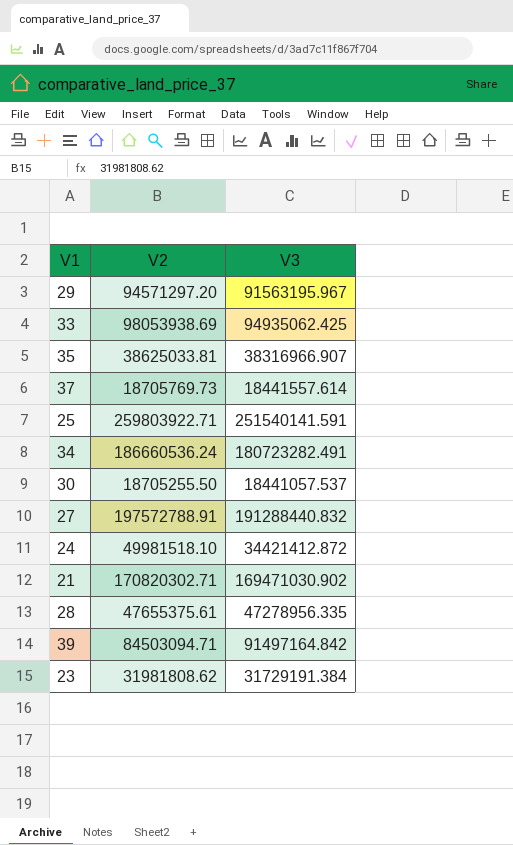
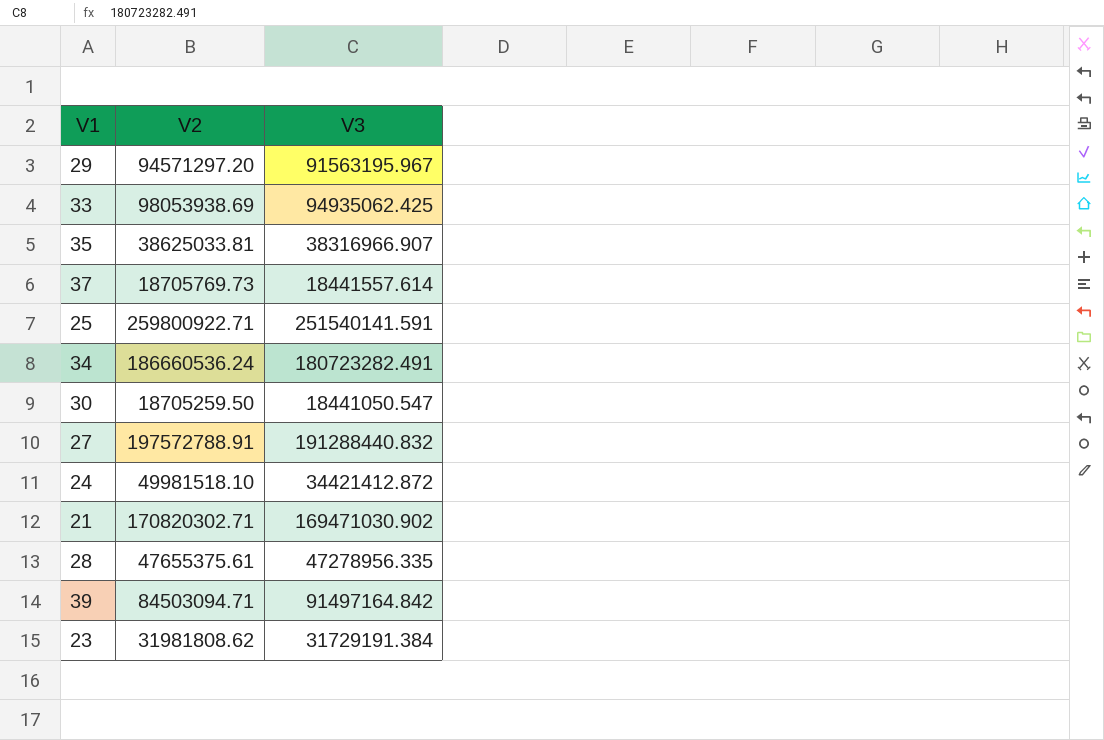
25 | V2: 259803922.71 -> 259800922.71
30 | V2: 18705255.50 -> 18705259.50
30 | V3: 18441057.537 -> 18441050.547

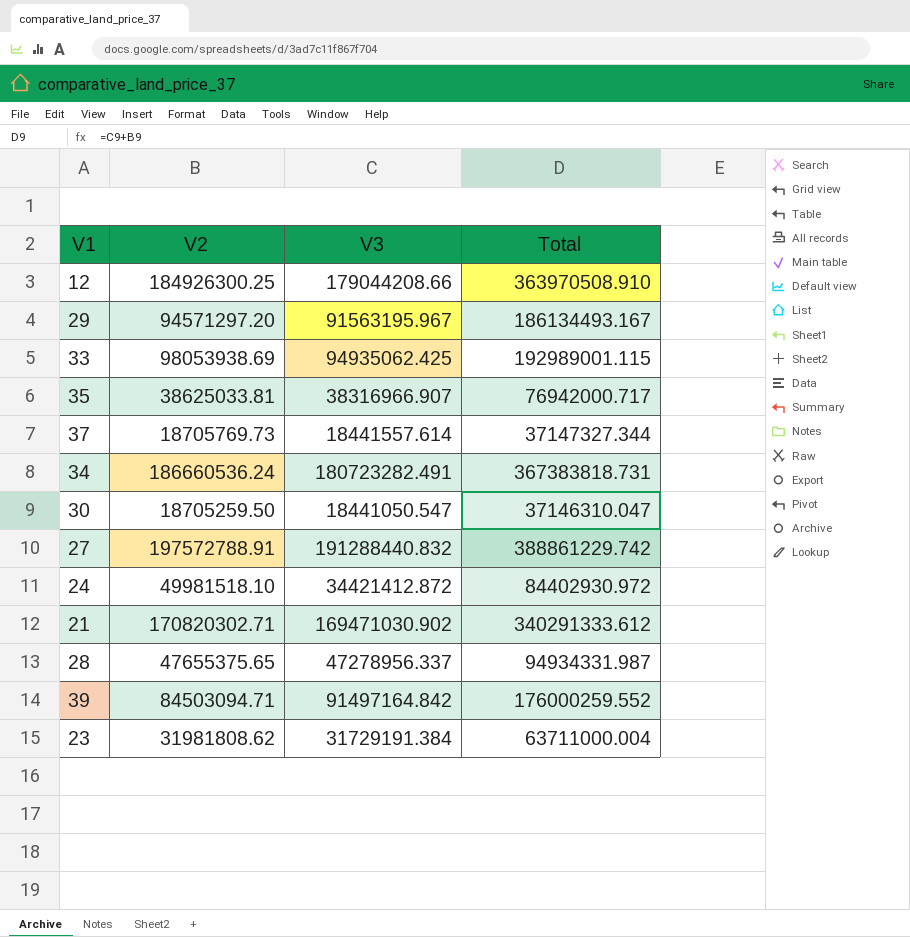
column Total | formula: none -> [V2] + [V3]
row 25: 259800922.71 | 251540141.591 -> none
row 12: none -> 184926300.25 | 179044208.66 | 363970508.910
28 | V2: 47655375.61 -> 47655375.65
28 | V3: 47278956.335 -> 47278956.337

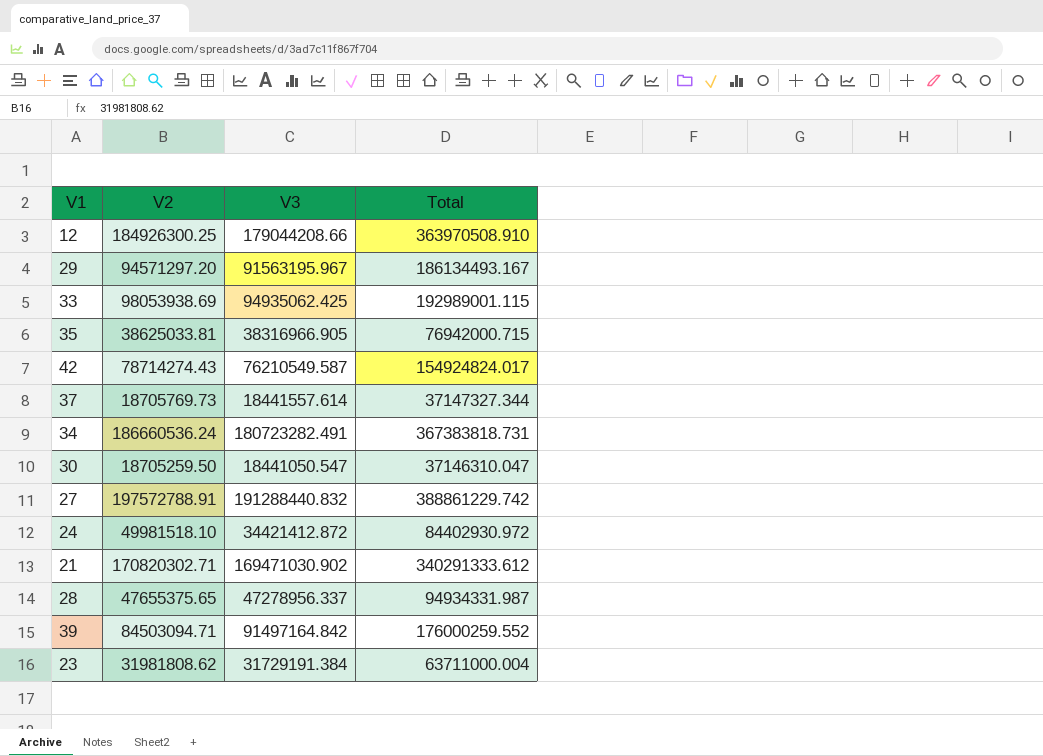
35 | V3: 38316966.907 -> 38316966.905
35 | Total: 76942000.717 -> 76942000.715
row 42: none -> 78714274.43 | 76210549.587 | 154924824.017

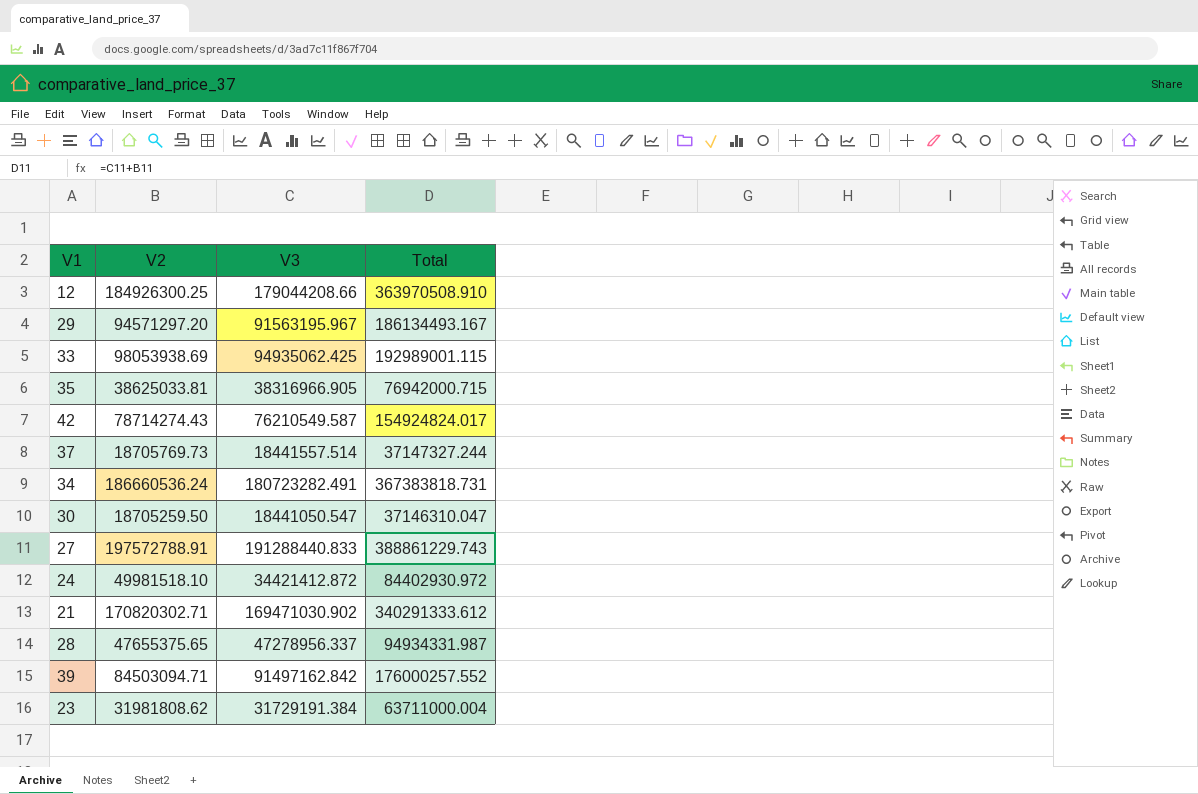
37 | V3: 18441557.614 -> 18441557.514
37 | Total: 37147327.344 -> 37147327.244
27 | V3: 191288440.832 -> 191288440.833
27 | Total: 388861229.742 -> 388861229.743
39 | V3: 91497164.842 -> 91497162.842
39 | Total: 176000259.552 -> 176000257.552

